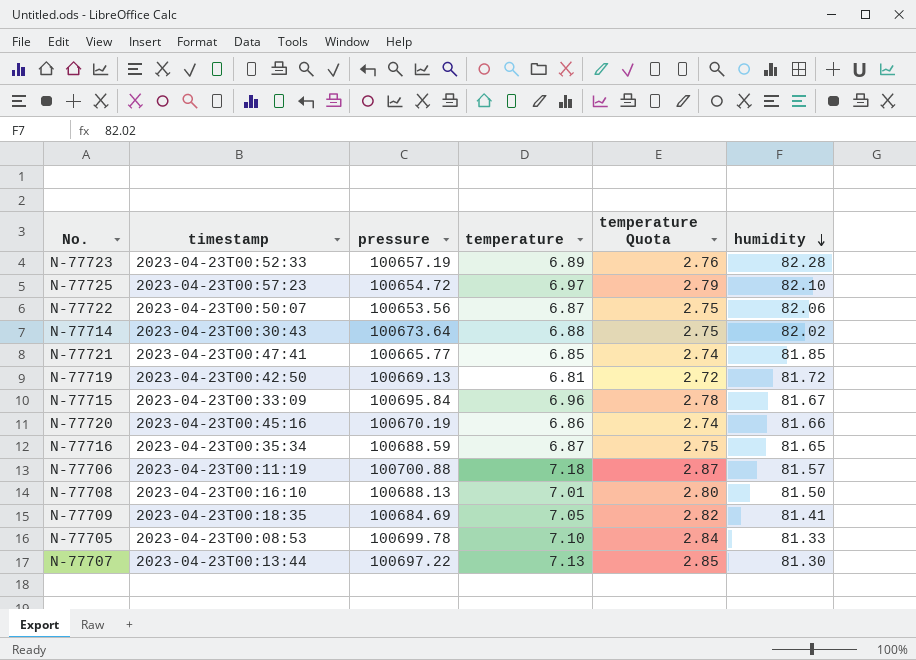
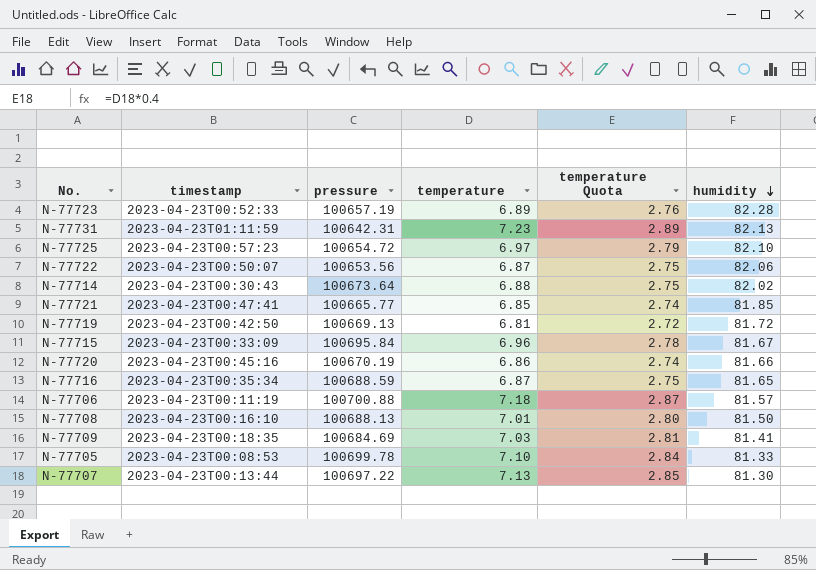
row N-77731: none -> 2023-04-23T01:11:59 | 100642.31 | 7.23 | 2.89 | 82.13
N-77709 | temperature: 7.05 -> 7.03
N-77709 | temperature Quota: 2.82 -> 2.81

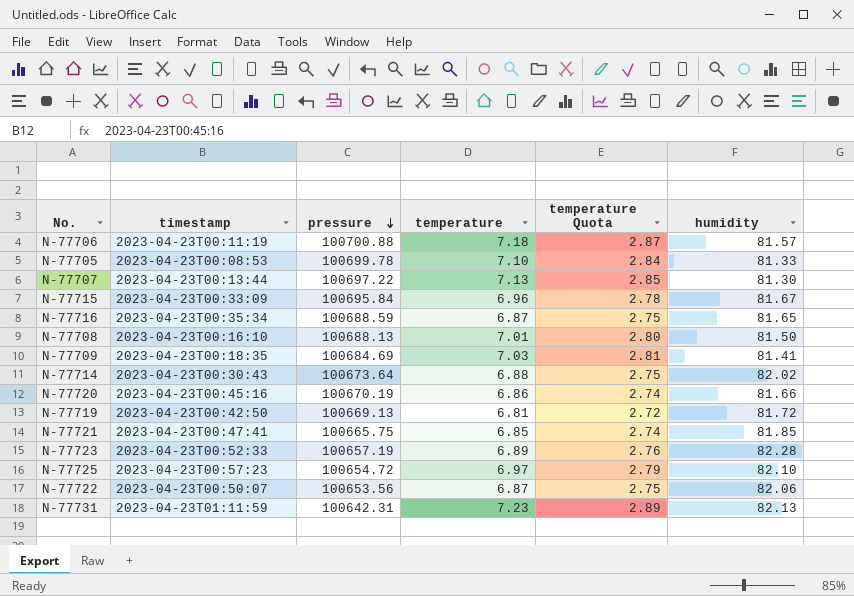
row order: humidity descending -> pressure descending
N-77721 | pressure: 100665.77 -> 100665.75

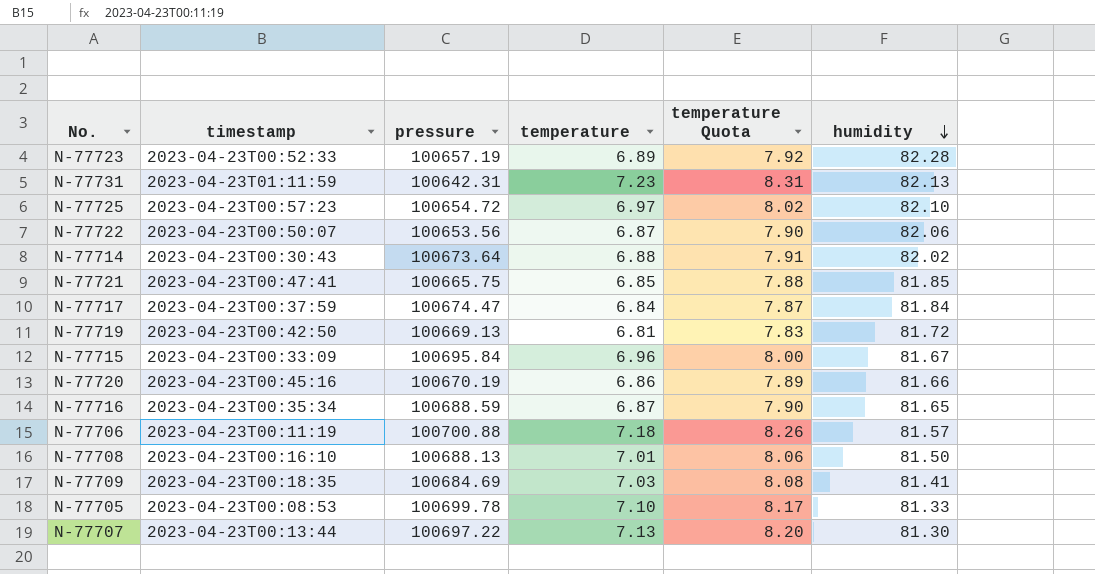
row order: pressure descending -> humidity descending
column temperature Quota | formula: [temperature] * 0.4 -> [temperature] * 1.15
row N-77717: none -> 2023-04-23T00:37:59 | 100674.47 | 6.84 | 7.87 | 81.84

